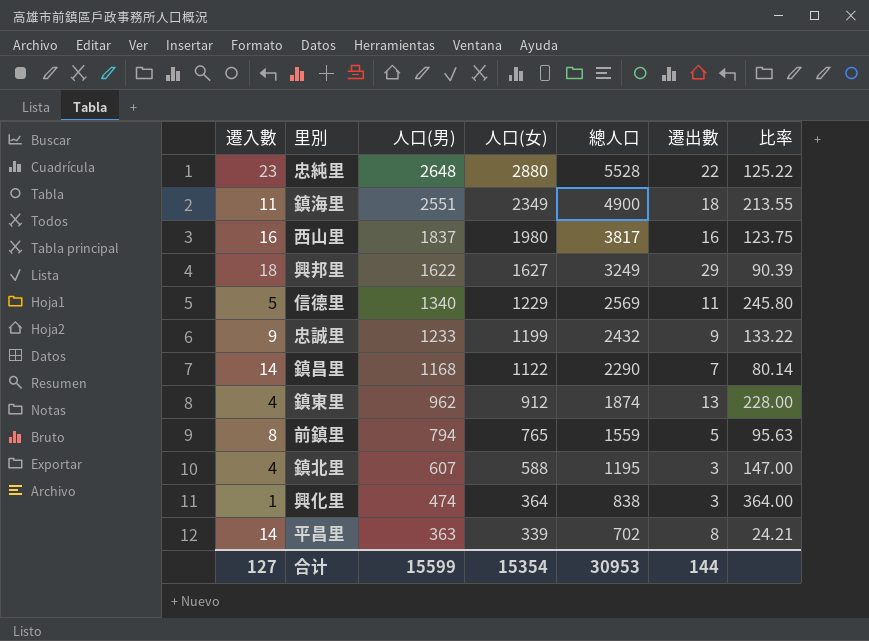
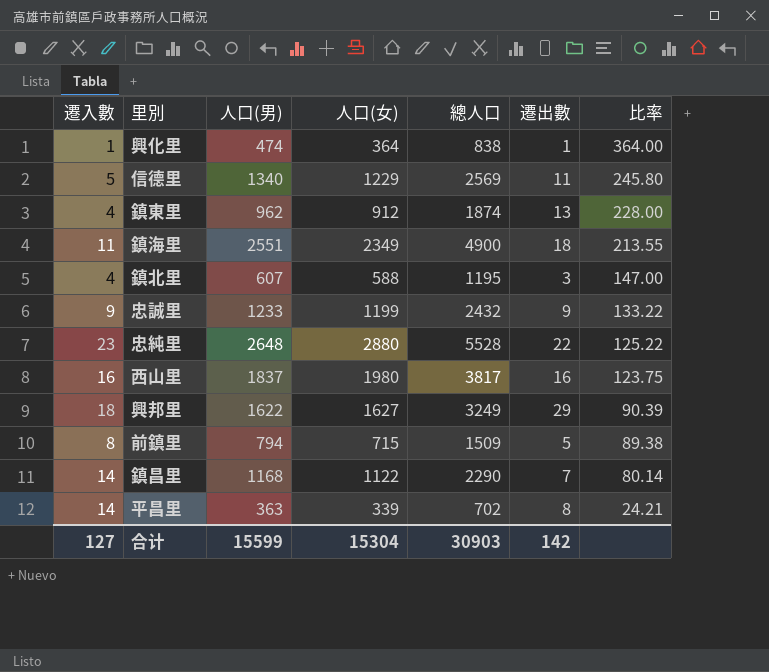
row order: 人口(男) descending -> 比率 descending
興化里 | 遷出數: 3 -> 1
前鎮里 | 人口(女): 765 -> 715
前鎮里 | 總人口: 1559 -> 1509
前鎮里 | 比率: 95.63 -> 89.38
合计 | 人口(女): 15354 -> 15304
合计 | 總人口: 30953 -> 30903
合计 | 遷出數: 144 -> 142

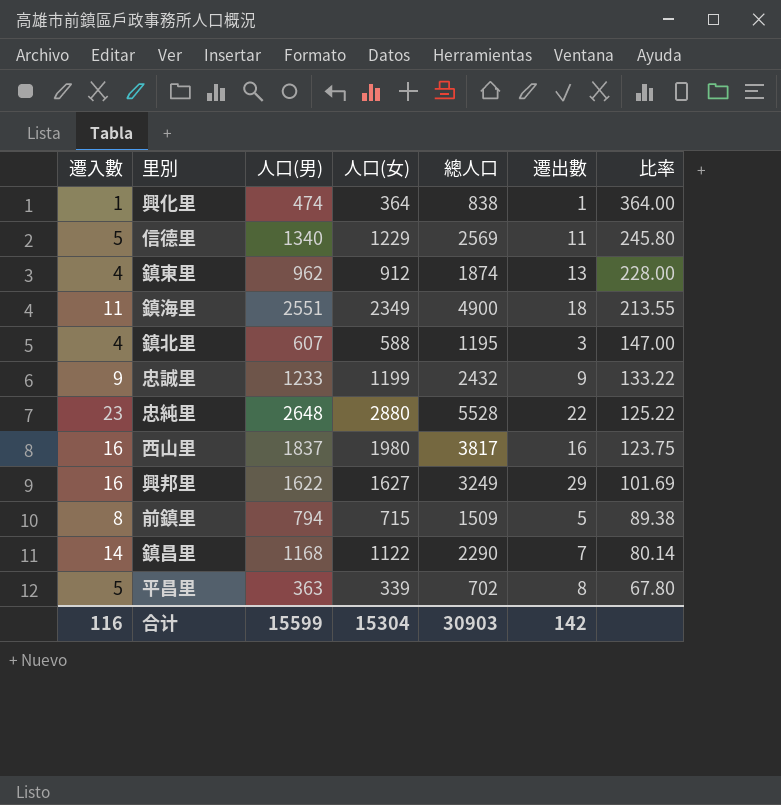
興邦里 | 遷入數: 18 -> 16
興邦里 | 比率: 90.39 -> 101.69
平昌里 | 遷入數: 14 -> 5
平昌里 | 比率: 24.21 -> 67.80
合计 | 遷入數: 127 -> 116

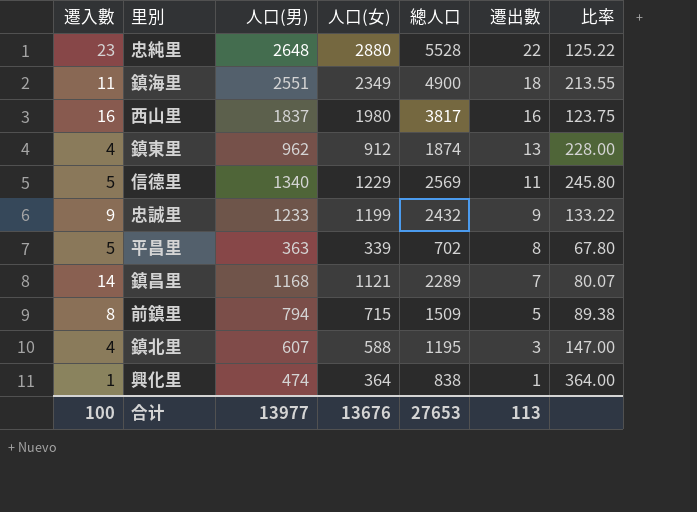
row order: 比率 descending -> 遷出數 descending
row 興邦里: 16 | 1622 | 1627 | 3249 | 29 | 101.69 -> none
鎮昌里 | 人口(女): 1122 -> 1121
鎮昌里 | 總人口: 2290 -> 2289
鎮昌里 | 比率: 80.14 -> 80.07
合计 | 遷入數: 116 -> 100
合计 | 人口(男): 15599 -> 13977
合计 | 人口(女): 15304 -> 13676
合计 | 總人口: 30903 -> 27653
合计 | 遷出數: 142 -> 113

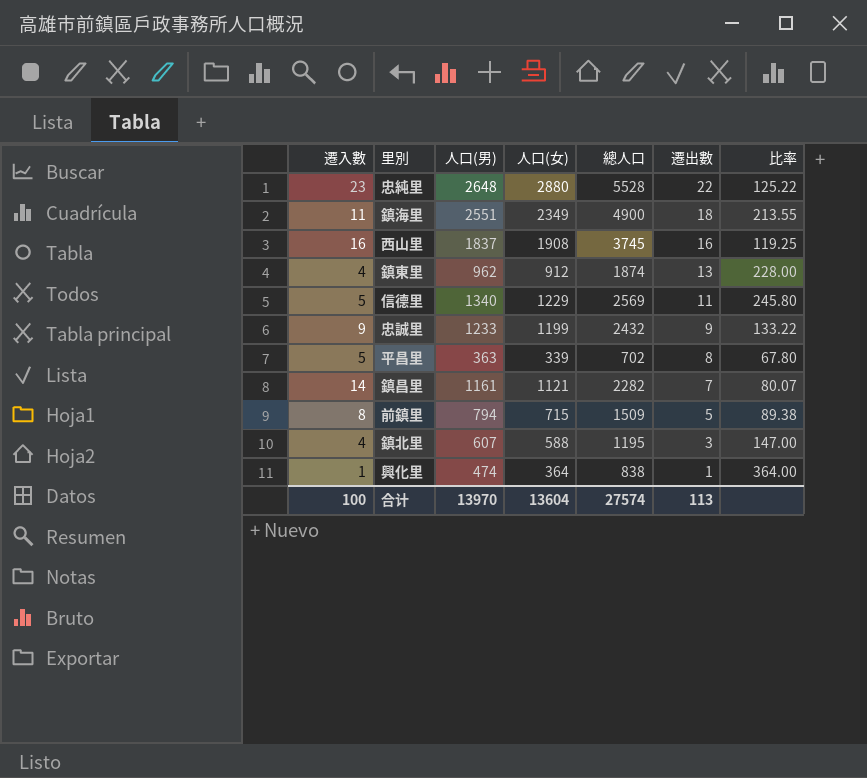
西山里 | 人口(女): 1980 -> 1908
西山里 | 總人口: 3817 -> 3745
西山里 | 比率: 123.75 -> 119.25
鎮昌里 | 人口(男): 1168 -> 1161
鎮昌里 | 總人口: 2289 -> 2282
合计 | 人口(男): 13977 -> 13970
合计 | 人口(女): 13676 -> 13604
合计 | 總人口: 27653 -> 27574

